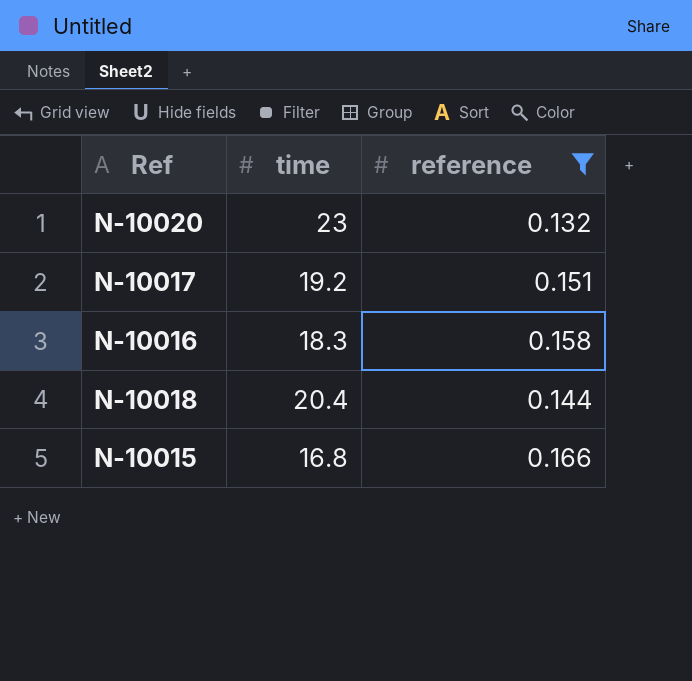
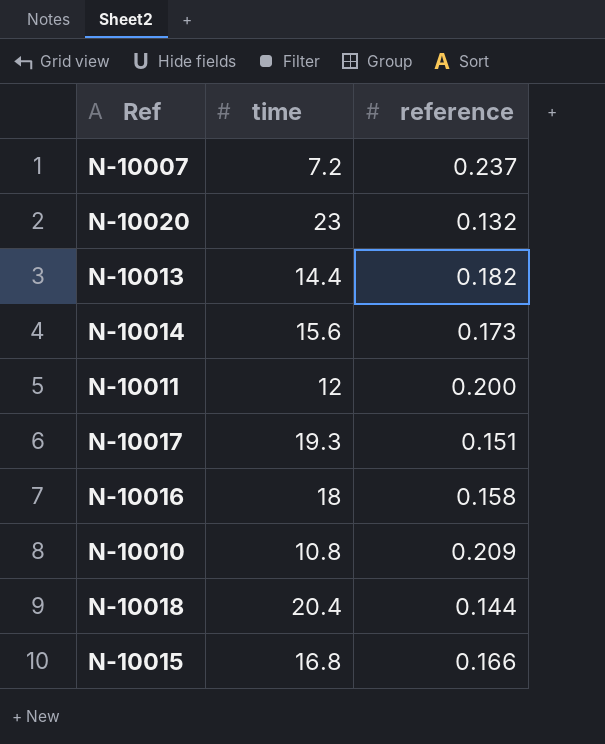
filter: reference <= 0.166 -> none
N-10017 | time: 19.2 -> 19.3
N-10016 | time: 18.3 -> 18

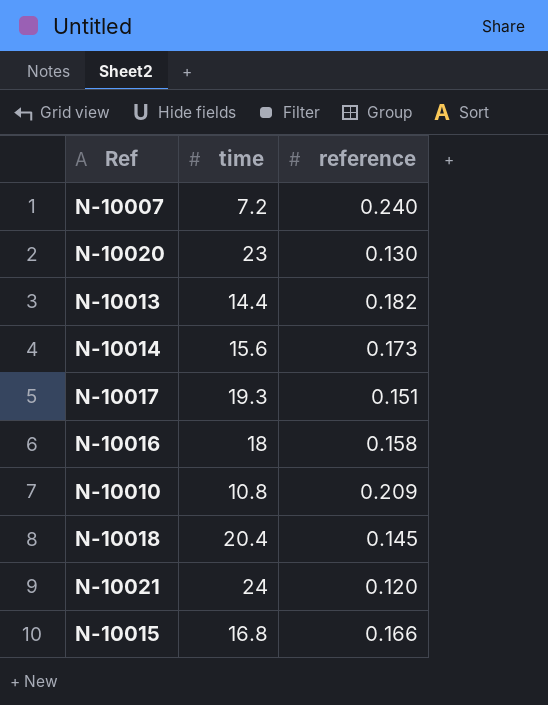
row N-10011: 12 | 0.200 -> none
N-10007 | reference: 0.237 -> 0.240
N-10020 | reference: 0.132 -> 0.130
N-10018 | reference: 0.144 -> 0.145
row N-10021: none -> 24 | 0.120

